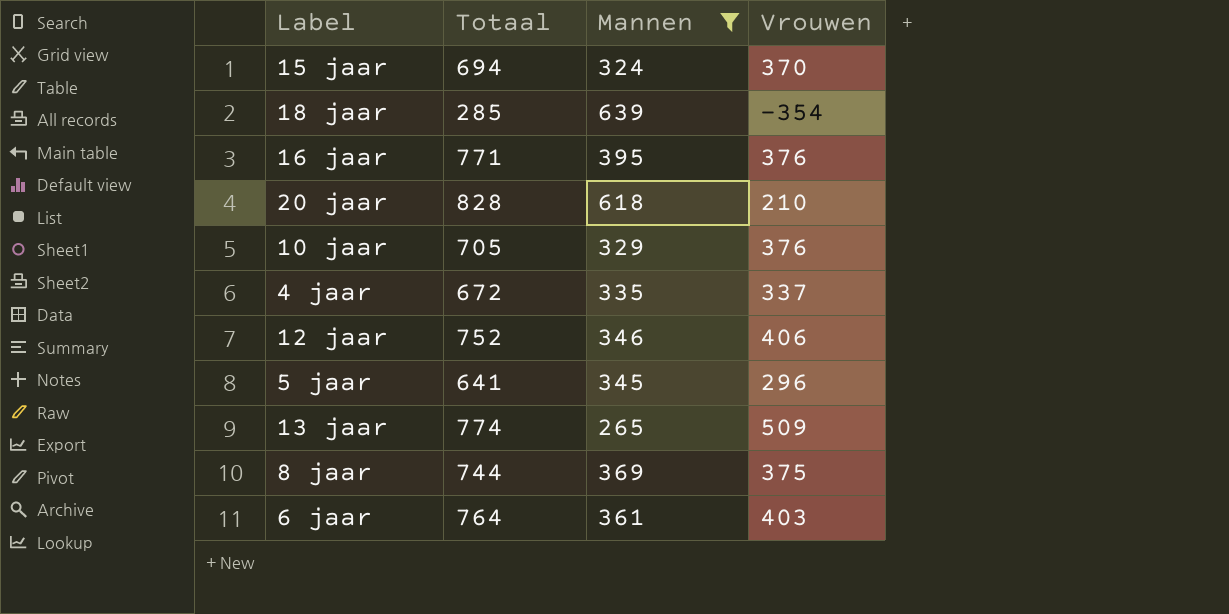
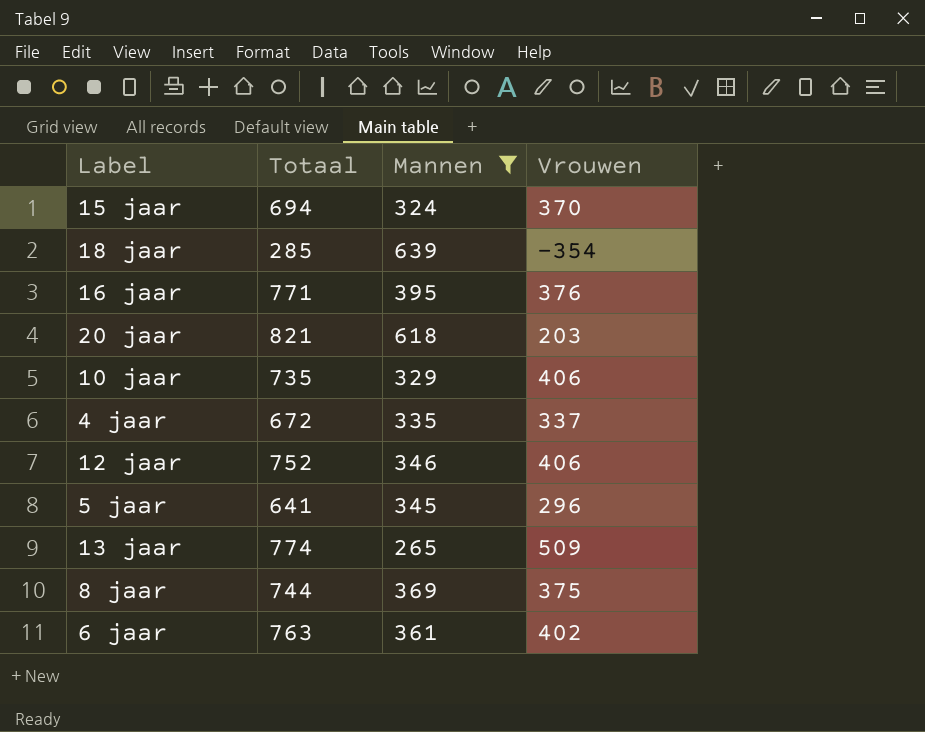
20 jaar | Totaal: 828 -> 821
20 jaar | Vrouwen: 210 -> 203
10 jaar | Totaal: 705 -> 735
10 jaar | Vrouwen: 376 -> 406
6 jaar | Totaal: 764 -> 763
6 jaar | Vrouwen: 403 -> 402

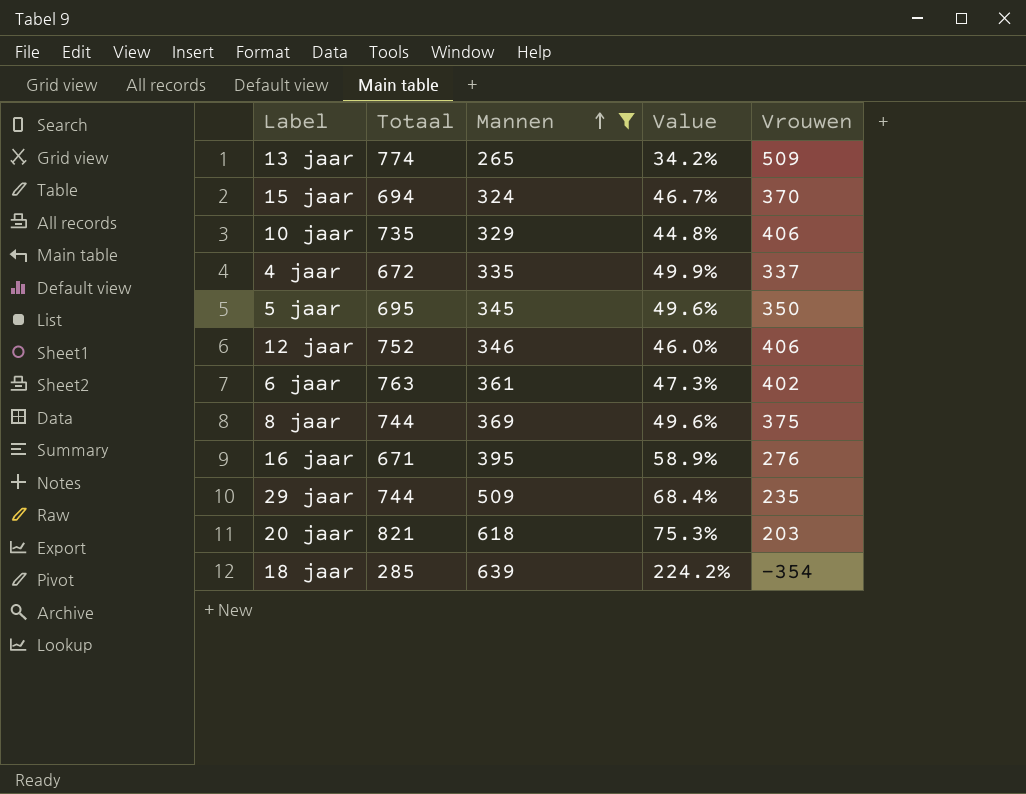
row order: none -> Mannen ascending
column Value | formula: none -> [Mannen] / [Totaal]
5 jaar | Totaal: 641 -> 695
5 jaar | Vrouwen: 296 -> 350
16 jaar | Totaal: 771 -> 671
16 jaar | Vrouwen: 376 -> 276
row 29 jaar: none -> 744 | 509 | 68.4% | 235

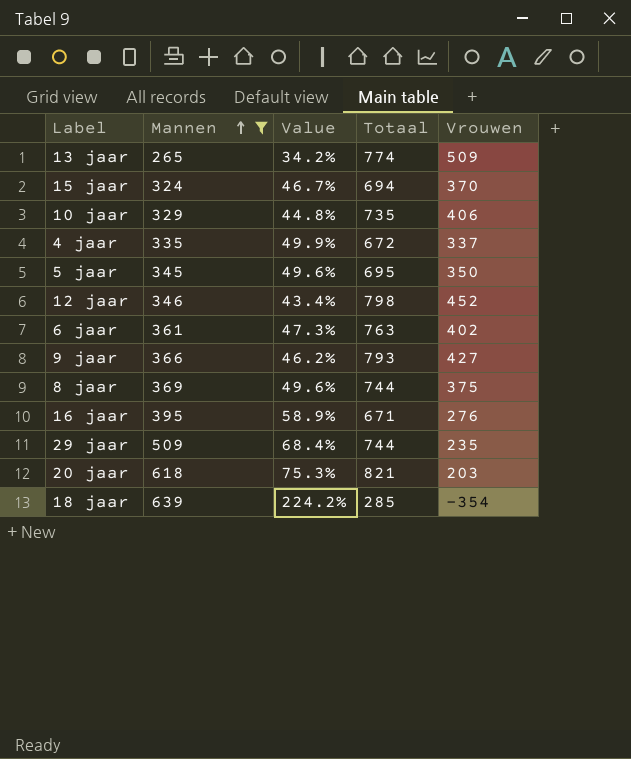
column Totaal | position: 2 -> 4
12 jaar | Value: 46.0% -> 43.4%
12 jaar | Totaal: 752 -> 798
12 jaar | Vrouwen: 406 -> 452
row 9 jaar: none -> 366 | 46.2% | 793 | 427

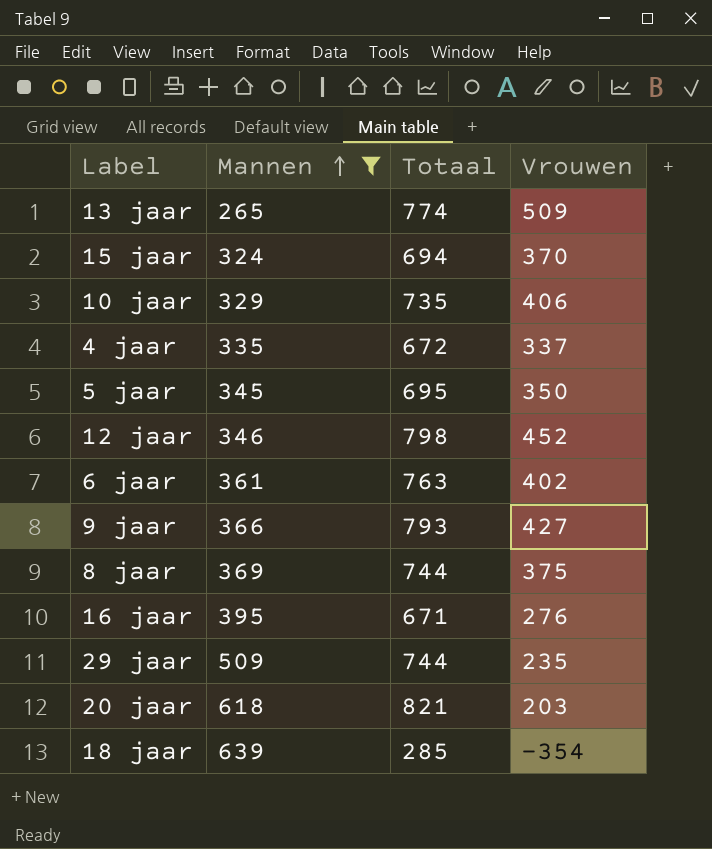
column Value | formula: [Mannen] / [Totaal] -> none

